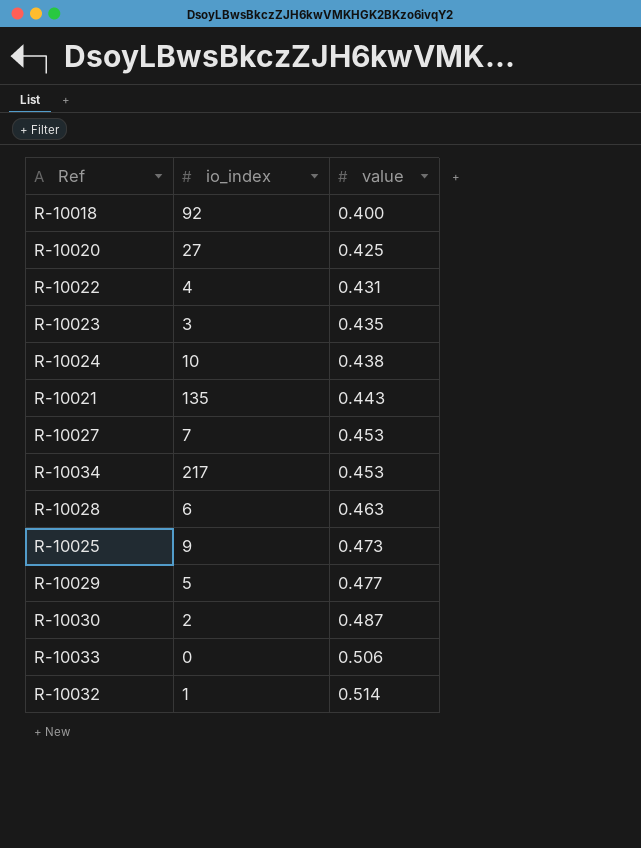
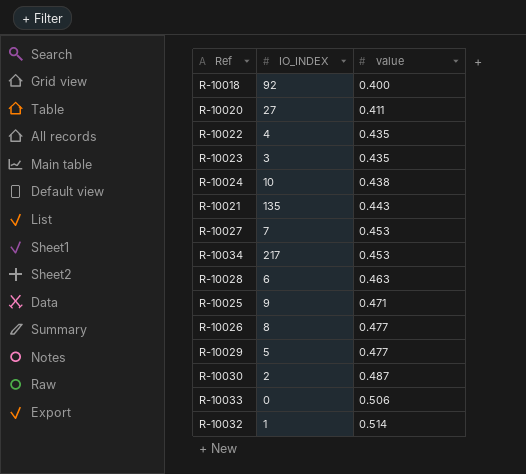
column name: io_index -> IO_INDEX
R-10020 | value: 0.425 -> 0.411
R-10022 | value: 0.431 -> 0.435
R-10025 | value: 0.473 -> 0.471
row R-10026: none -> 8 | 0.477

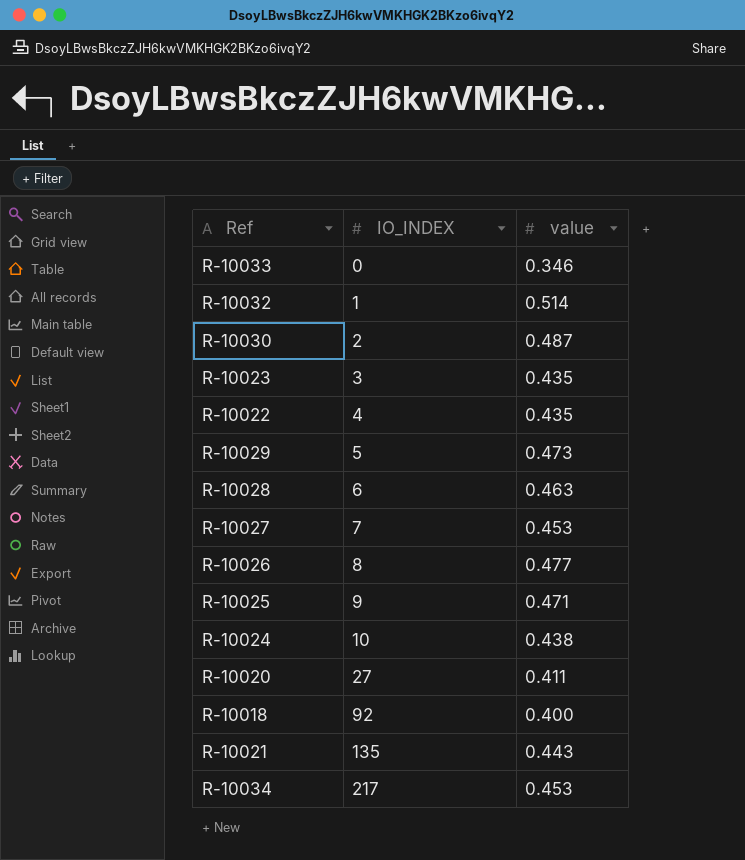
row order: value ascending -> IO_INDEX ascending
R-10033 | value: 0.506 -> 0.346
R-10029 | value: 0.477 -> 0.473

